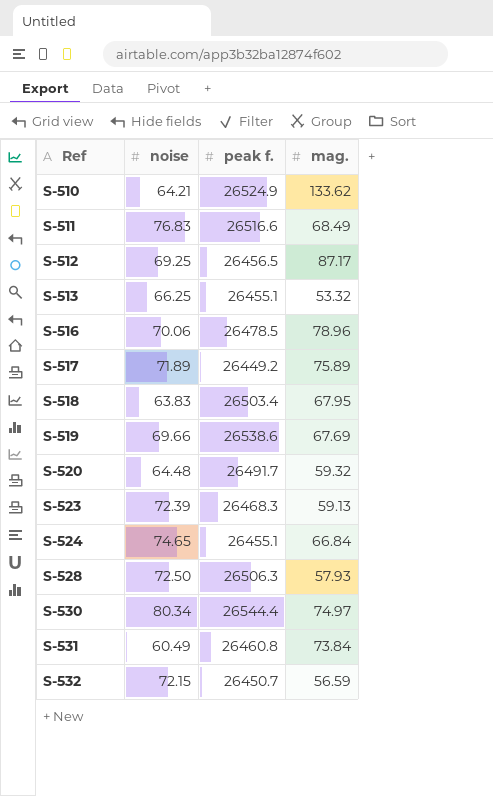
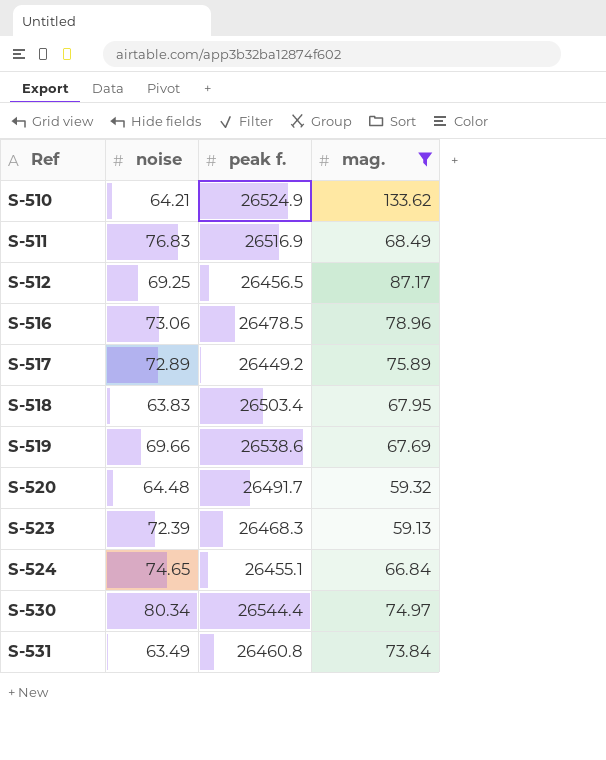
filter: none -> mag. >= 59.13
S-511 | peak f.: 26516.6 -> 26516.9
S-516 | noise: 70.06 -> 73.06
S-517 | noise: 71.89 -> 72.89
S-531 | noise: 60.49 -> 63.49

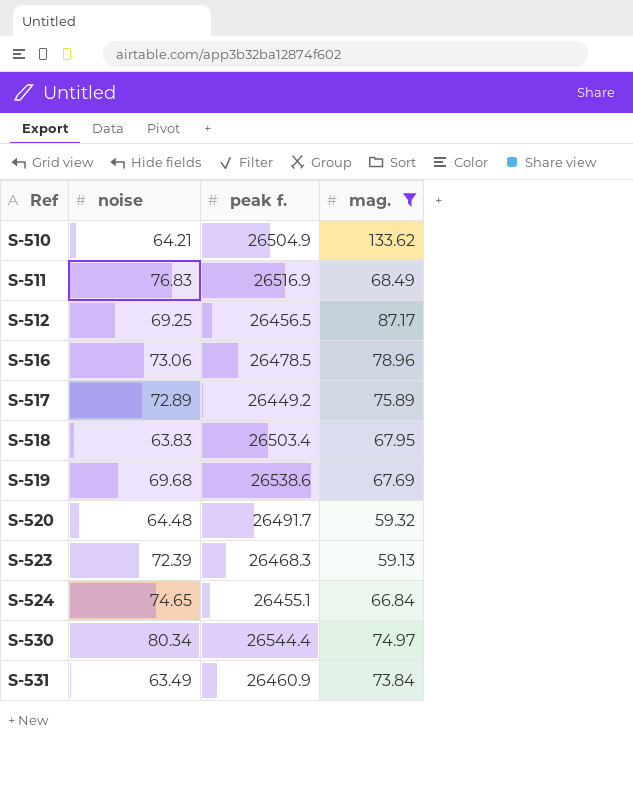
S-510 | peak f.: 26524.9 -> 26504.9
S-519 | noise: 69.66 -> 69.68
S-531 | peak f.: 26460.8 -> 26460.9

